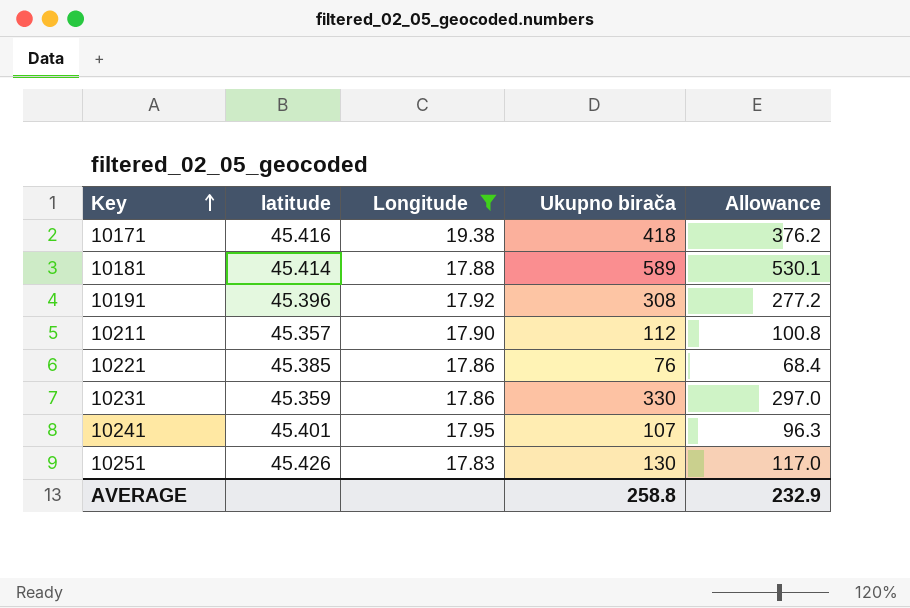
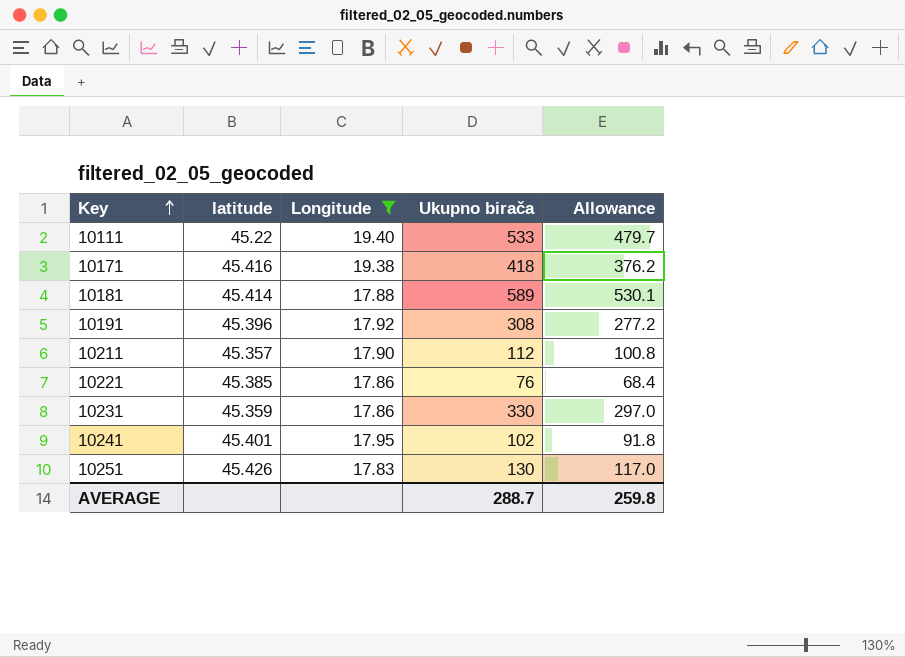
row 10111: none -> 45.22 | 19.40 | 533 | 479.7
10241 | Ukupno birača: 107 -> 102
10241 | Allowance: 96.3 -> 91.8
AVERAGE | Ukupno birača: 258.8 -> 288.7
AVERAGE | Allowance: 232.9 -> 259.8

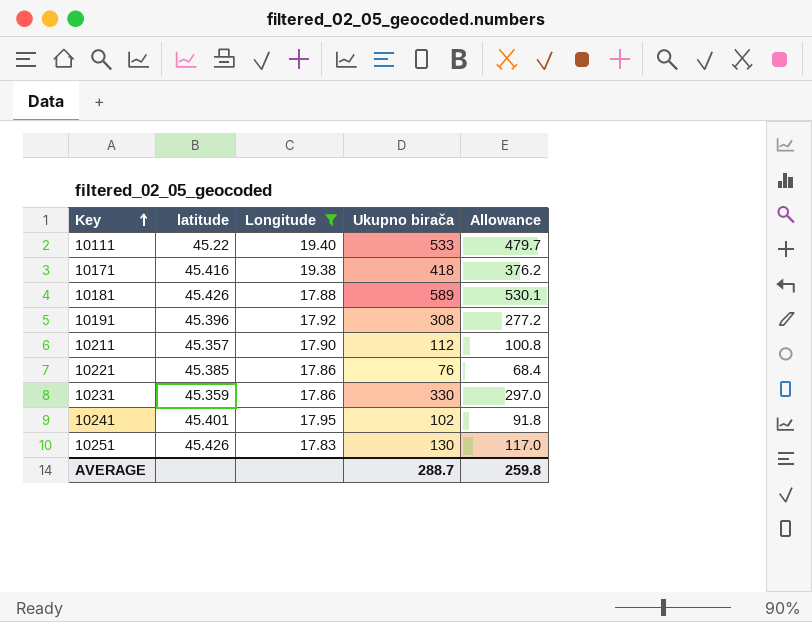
10181 | latitude: 45.414 -> 45.426

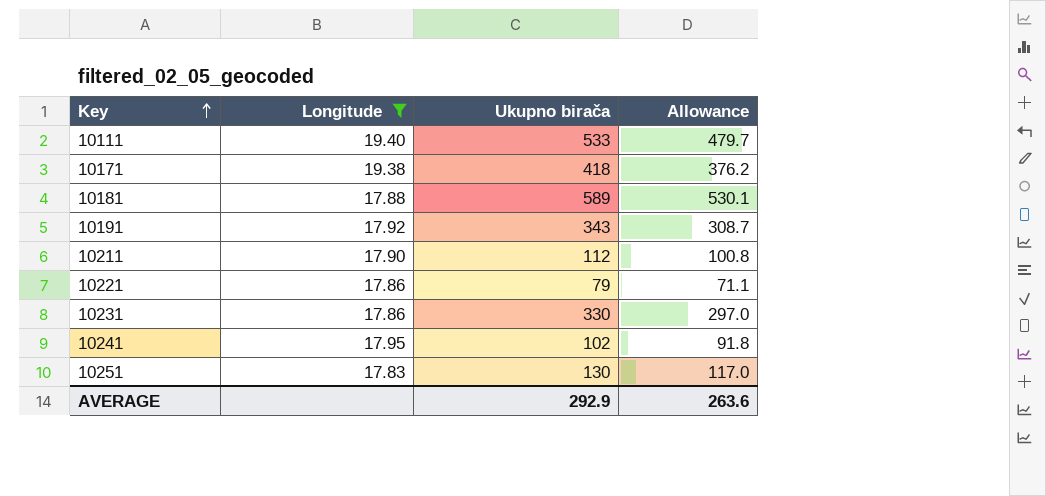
column latitude | position: 2 -> none
10191 | Ukupno birača: 308 -> 343
10191 | Allowance: 277.2 -> 308.7
10221 | Ukupno birača: 76 -> 79
10221 | Allowance: 68.4 -> 71.1
AVERAGE | Ukupno birača: 288.7 -> 292.9
AVERAGE | Allowance: 259.8 -> 263.6

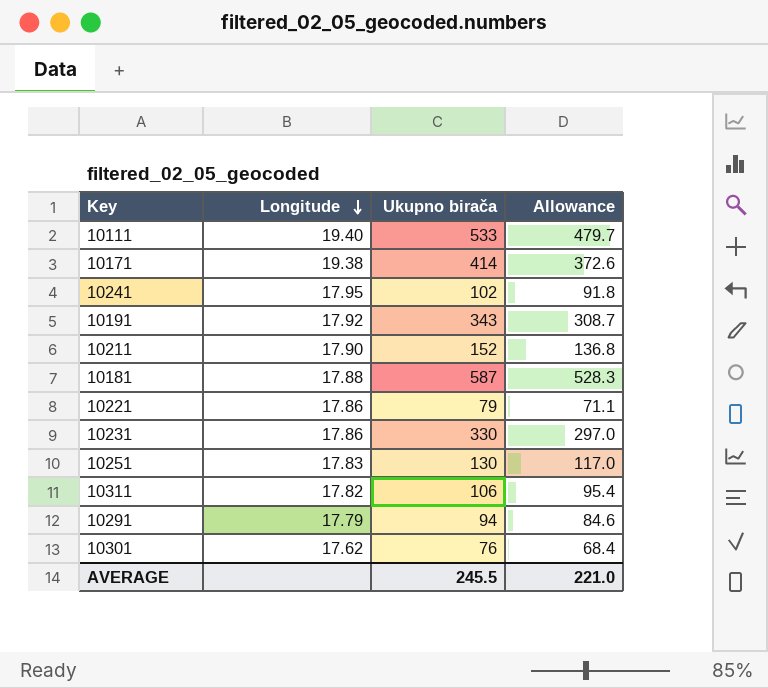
filter: Longitude >= 17.83 -> none
row order: Key ascending -> Longitude descending
10171 | Ukupno birača: 418 -> 414
10171 | Allowance: 376.2 -> 372.6
10211 | Ukupno birača: 112 -> 152
10211 | Allowance: 100.8 -> 136.8
10181 | Ukupno birača: 589 -> 587
10181 | Allowance: 530.1 -> 528.3
AVERAGE | Ukupno birača: 292.9 -> 245.5
AVERAGE | Allowance: 263.6 -> 221.0

